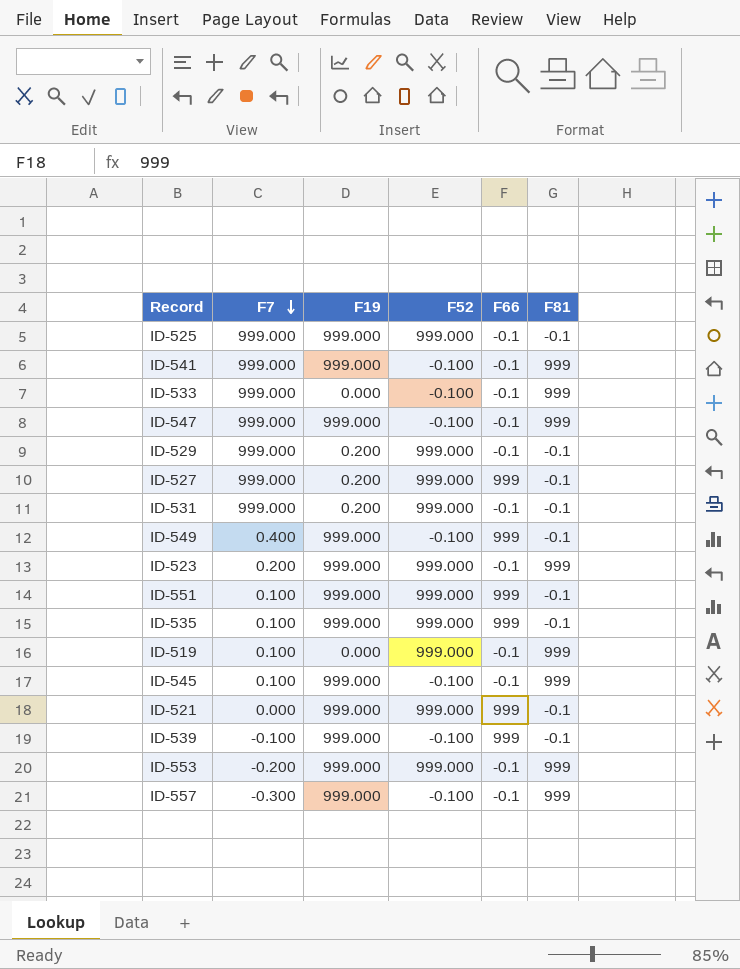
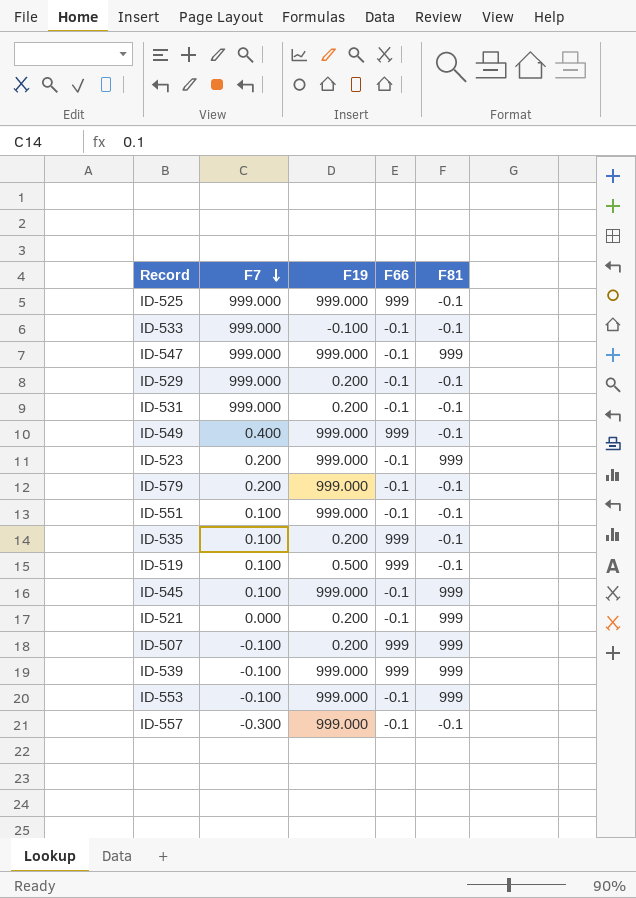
column F52 | position: 4 -> none
row ID-541: 999.000 | 999.000 | -0.100 | -0.1 | 999 -> none
row ID-527: 999.000 | 0.200 | 999.000 | 999 | -0.1 -> none
ID-525 | F66: -0.1 -> 999
ID-533 | F19: 0.000 -> -0.100
ID-533 | F81: 999 -> -0.1
row ID-579: none -> 0.200 | 999.000 | -0.1 | -0.1
ID-551 | F66: 999 -> -0.1
ID-535 | F19: 999.000 -> 0.200
ID-519 | F19: 0.000 -> 0.500
ID-519 | F66: -0.1 -> 999
ID-519 | F81: 999 -> -0.1
ID-521 | F19: 999.000 -> 0.200
ID-521 | F66: 999 -> -0.1
ID-521 | F81: -0.1 -> 999
row ID-507: none -> -0.100 | 0.200 | 999 | 999
ID-539 | F81: -0.1 -> 999
ID-553 | F7: -0.200 -> -0.100
ID-557 | F81: 999 -> -0.1

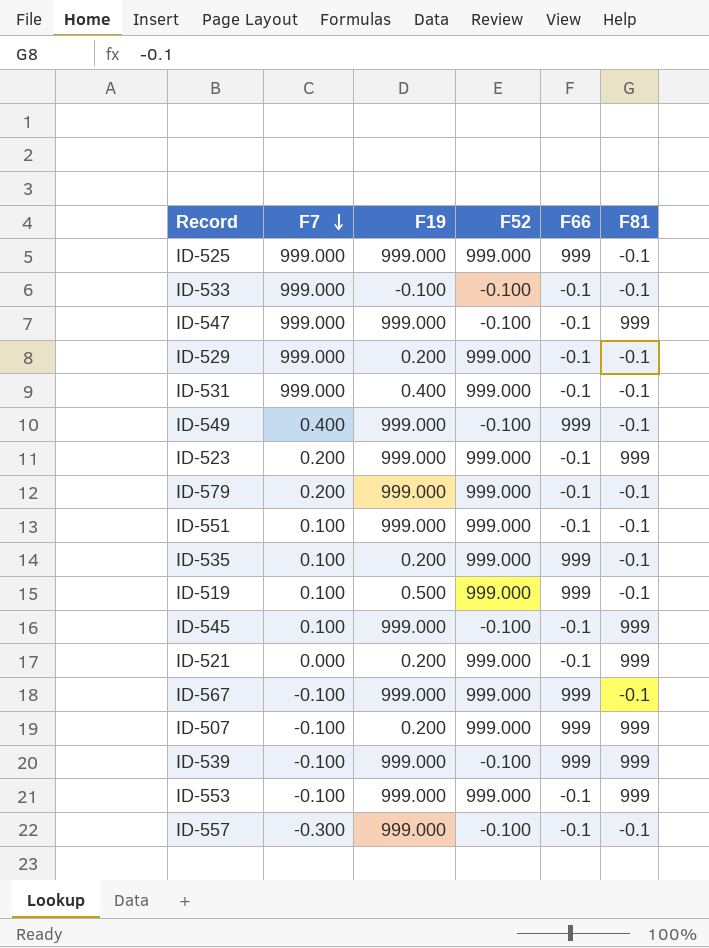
column F52 | position: none -> 4
ID-531 | F19: 0.200 -> 0.400
row ID-567: none -> -0.100 | 999.000 | 999.000 | 999 | -0.1

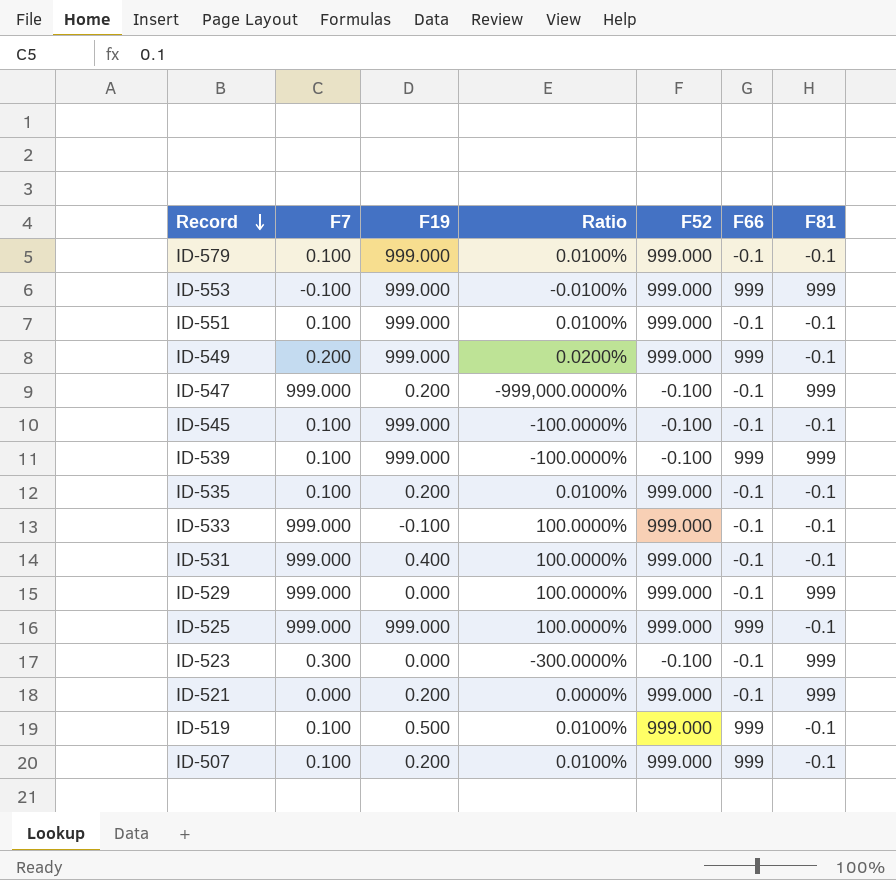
row order: F7 descending -> Record descending
column Ratio | formula: none -> [F7] / [F52]
row ID-567: -0.100 | 999.000 | 999.000 | 999 | -0.1 -> none
row ID-557: -0.300 | 999.000 | -0.100 | -0.1 | -0.1 -> none
ID-579 | F7: 0.200 -> 0.100
ID-553 | F66: -0.1 -> 999
ID-549 | F7: 0.400 -> 0.200
ID-549 | F52: -0.100 -> 999.000
ID-547 | F19: 999.000 -> 0.200
ID-545 | F81: 999 -> -0.1
ID-539 | F7: -0.100 -> 0.100
ID-535 | F66: 999 -> -0.1
ID-533 | F52: -0.100 -> 999.000
ID-529 | F19: 0.200 -> 0.000
ID-529 | F81: -0.1 -> 999
ID-523 | F7: 0.200 -> 0.300
ID-523 | F19: 999.000 -> 0.000
ID-523 | F52: 999.000 -> -0.100
ID-507 | F7: -0.100 -> 0.100
ID-507 | F81: 999 -> -0.1

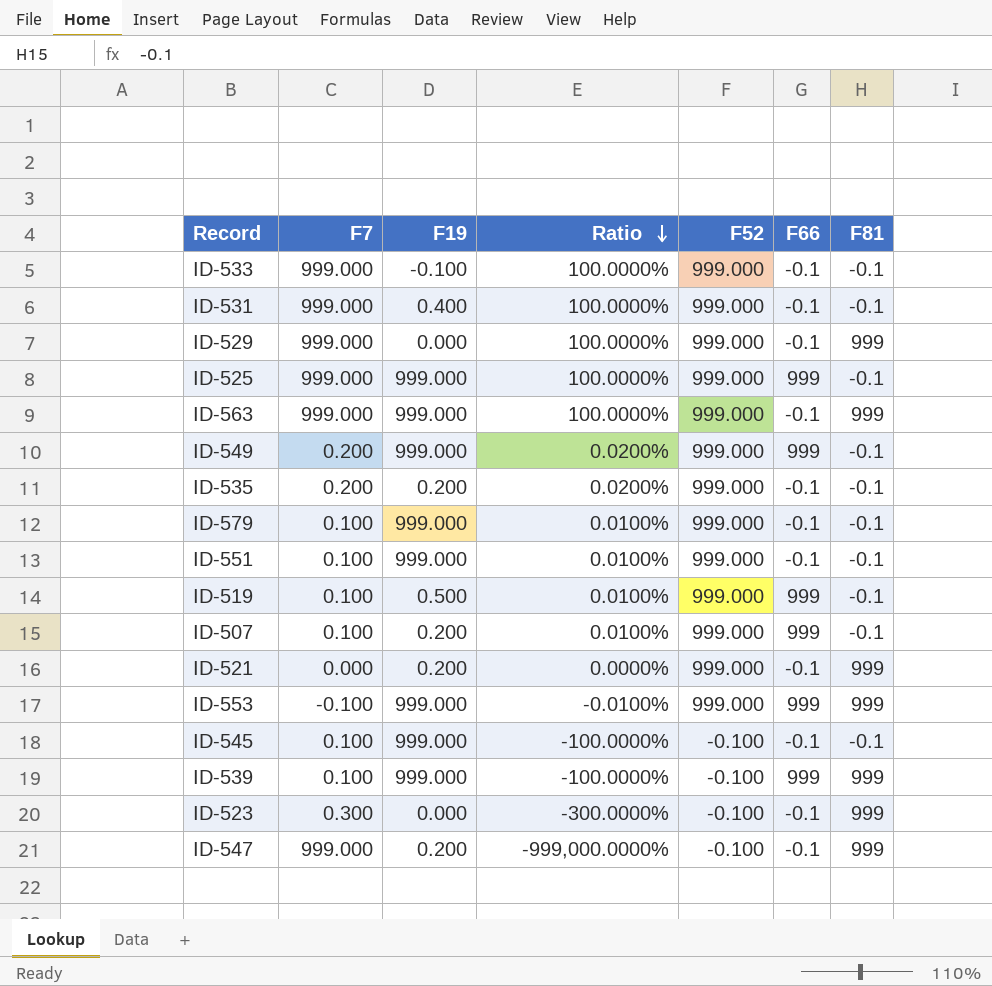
row order: Record descending -> Ratio descending
row ID-563: none -> 999.000 | 999.000 | 100.0000% | 999.000 | -0.1 | 999
ID-535 | F7: 0.100 -> 0.200
ID-535 | Ratio: 0.0100% -> 0.0200%

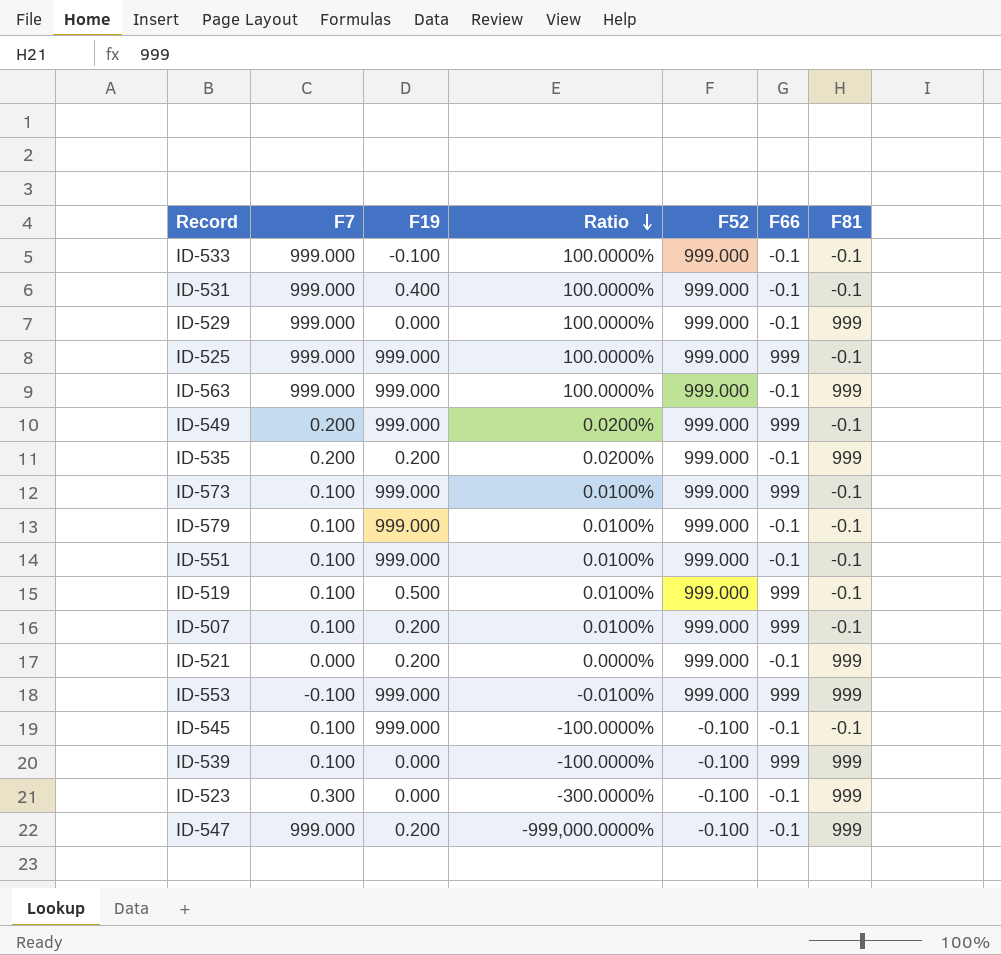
ID-535 | F81: -0.1 -> 999
row ID-573: none -> 0.100 | 999.000 | 0.0100% | 999.000 | 999 | -0.1
ID-539 | F19: 999.000 -> 0.000

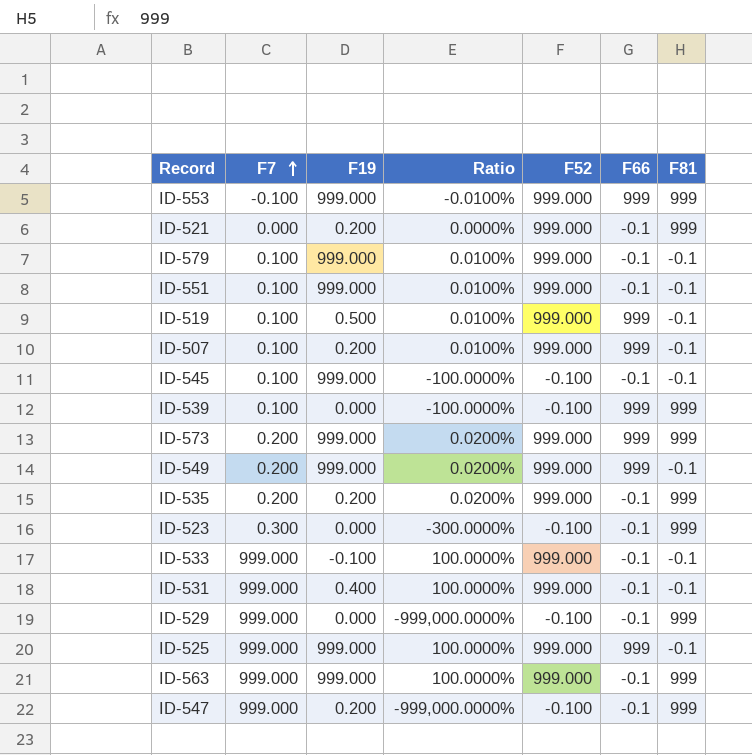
row order: Ratio descending -> F7 ascending
ID-573 | F7: 0.100 -> 0.200
ID-573 | Ratio: 0.0100% -> 0.0200%
ID-573 | F81: -0.1 -> 999
ID-529 | Ratio: 100.0000% -> -999,000.0000%
ID-529 | F52: 999.000 -> -0.100

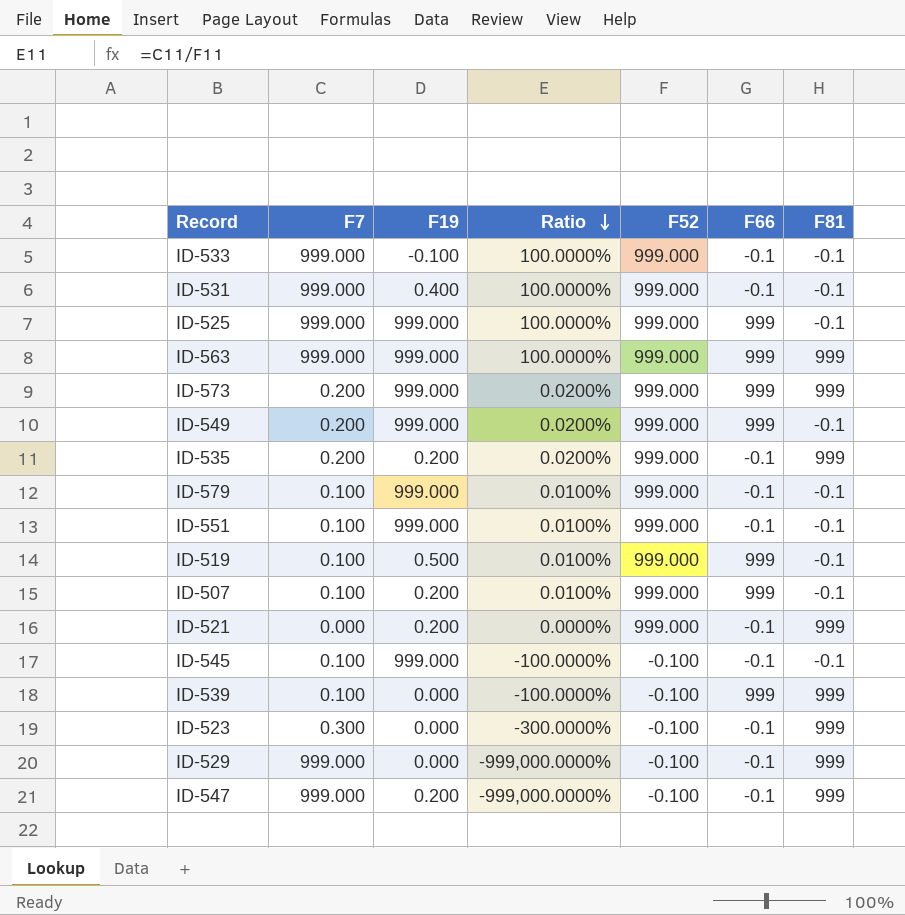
row order: F7 ascending -> Ratio descending
row ID-553: -0.100 | 999.000 | -0.0100% | 999.000 | 999 | 999 -> none
ID-563 | F66: -0.1 -> 999

